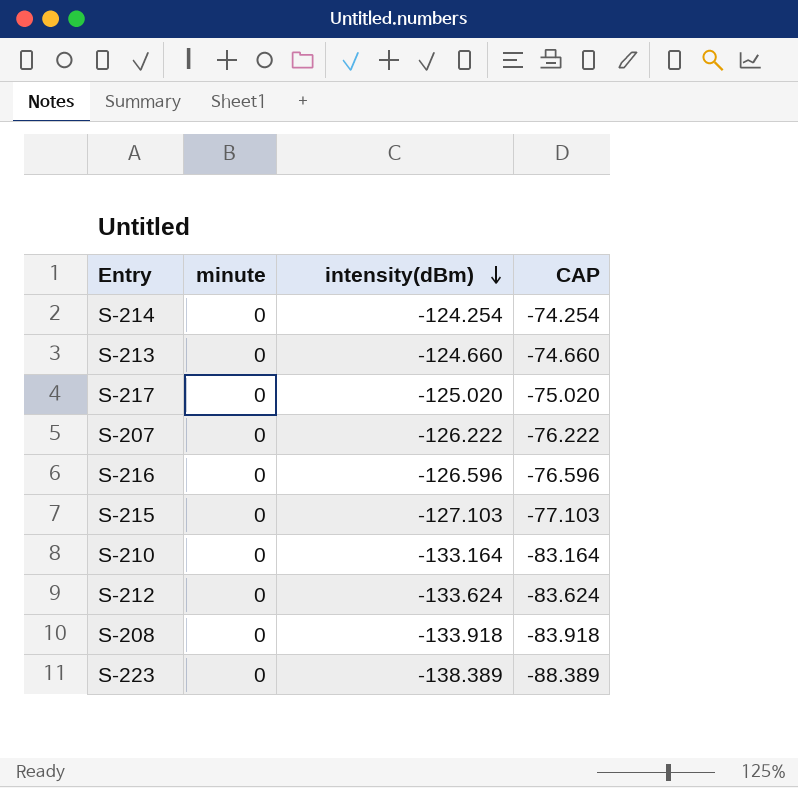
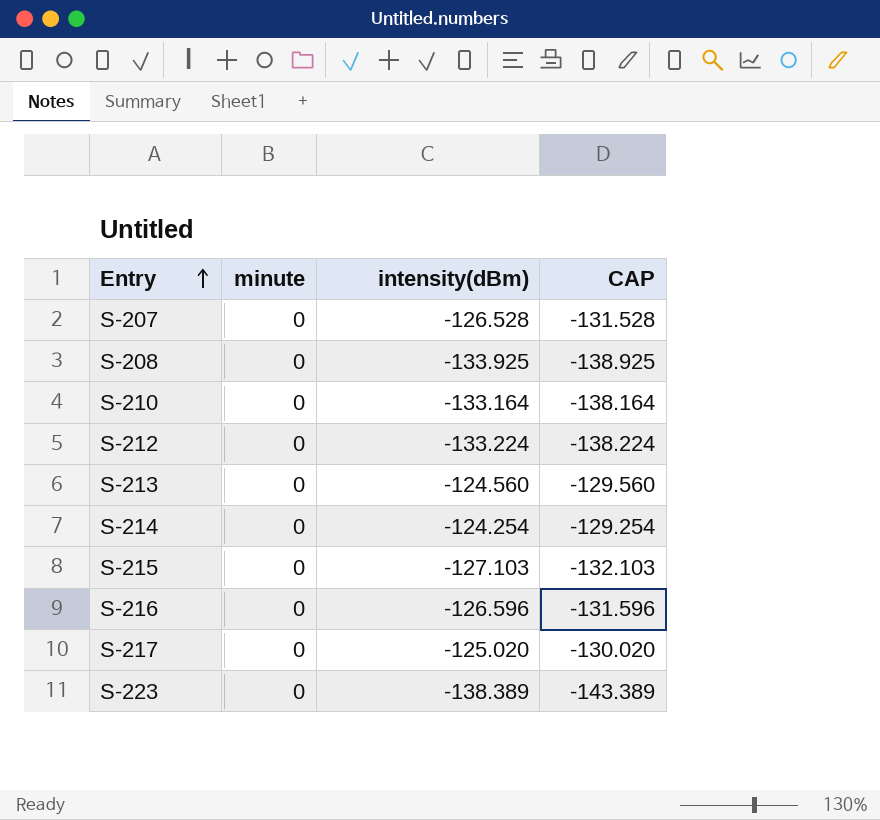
row order: intensity(dBm) descending -> Entry ascending
column CAP | formula: [intensity(dBm)] + 50 -> [intensity(dBm)] - 5
S-207 | intensity(dBm): -126.222 -> -126.528
S-208 | intensity(dBm): -133.918 -> -133.925
S-212 | intensity(dBm): -133.624 -> -133.224
S-213 | intensity(dBm): -124.660 -> -124.560

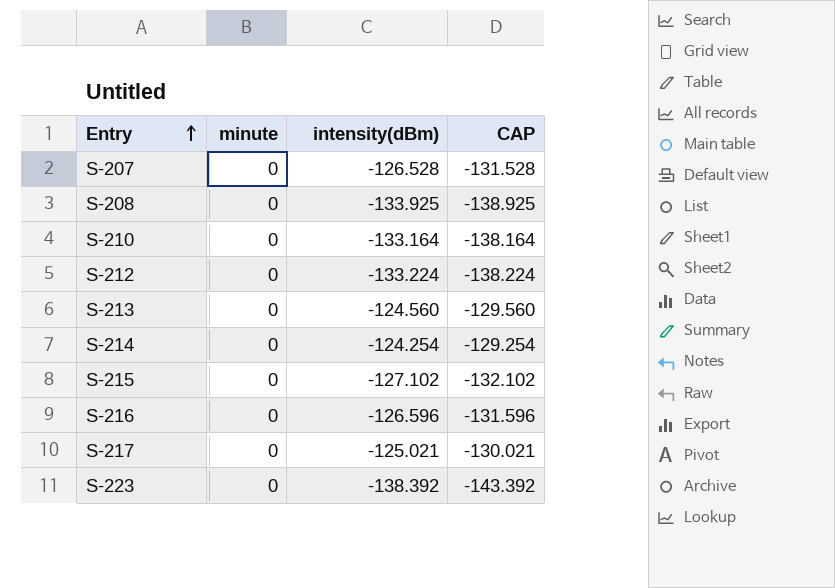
S-215 | intensity(dBm): -127.103 -> -127.102
S-215 | CAP: -132.103 -> -132.102
S-217 | intensity(dBm): -125.020 -> -125.021
S-217 | CAP: -130.020 -> -130.021
S-223 | intensity(dBm): -138.389 -> -138.392
S-223 | CAP: -143.389 -> -143.392

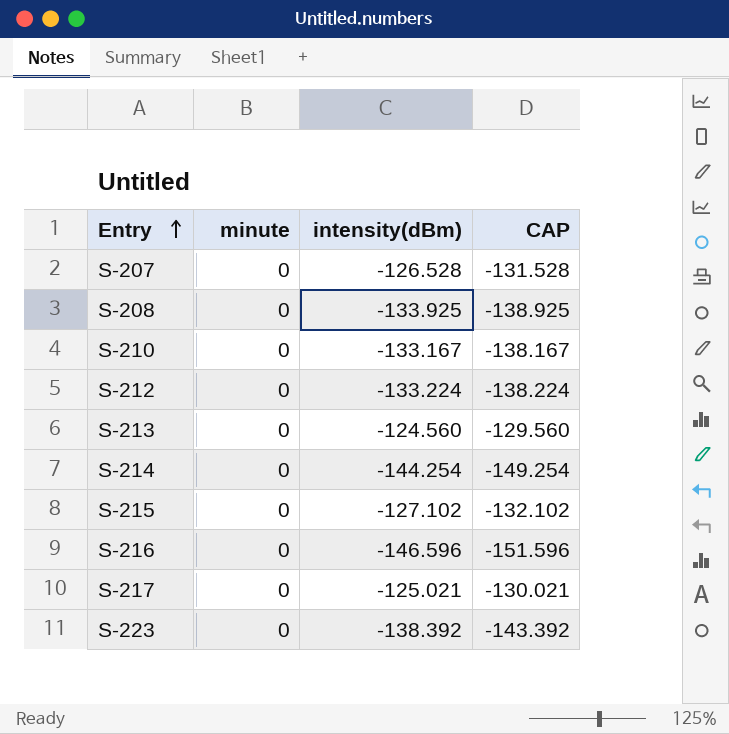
S-210 | intensity(dBm): -133.164 -> -133.167
S-210 | CAP: -138.164 -> -138.167
S-214 | intensity(dBm): -124.254 -> -144.254
S-214 | CAP: -129.254 -> -149.254
S-216 | intensity(dBm): -126.596 -> -146.596
S-216 | CAP: -131.596 -> -151.596

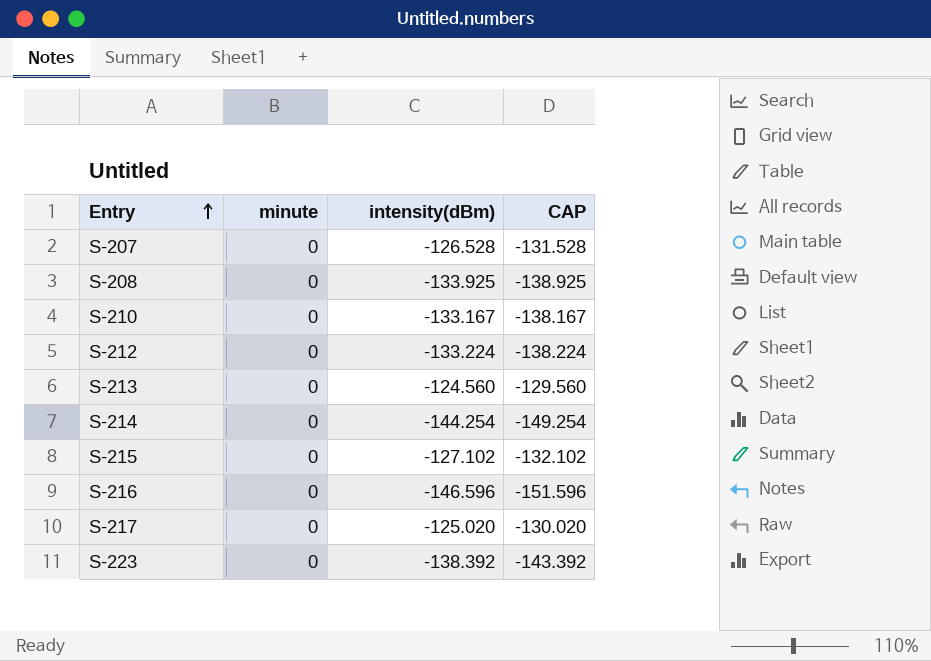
S-217 | intensity(dBm): -125.021 -> -125.020
S-217 | CAP: -130.021 -> -130.020

